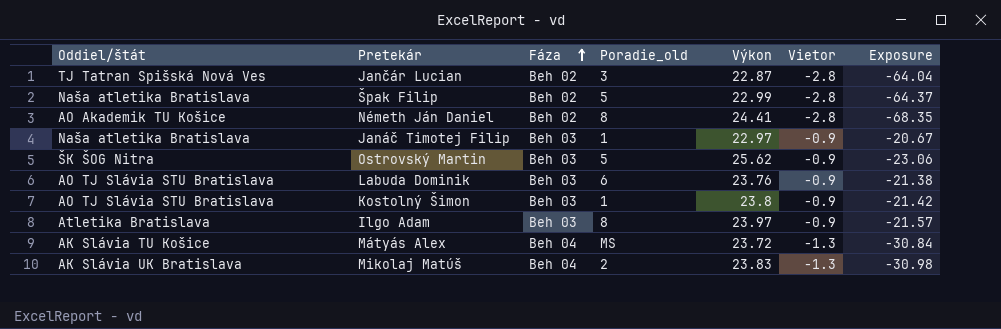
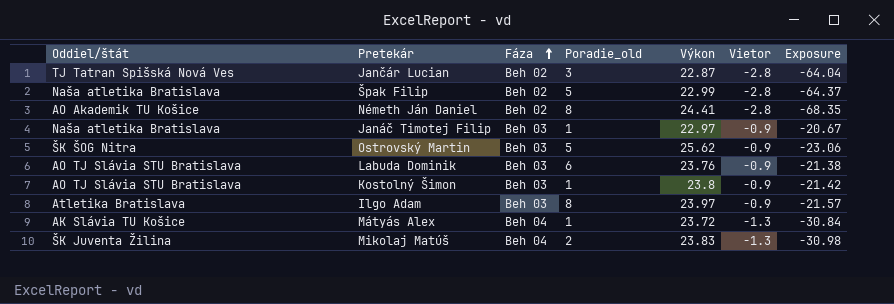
Mátyás Alex | Poradie_old: MS -> 1
Mikolaj Matúš | Oddiel/štát: AK Slávia UK Bratislava -> ŠK Juventa Žilina

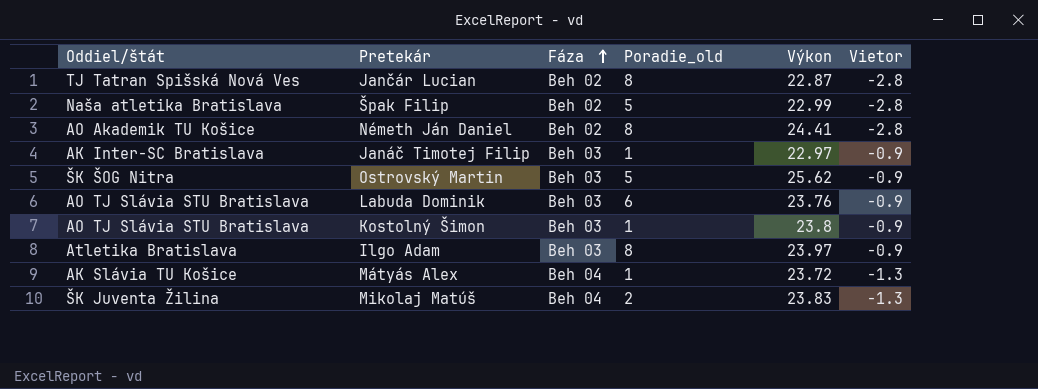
column Exposure | formula: [Výkon] * [Vietor] -> none
Jančár Lucian | Poradie_old: 3 -> 8
Janáč Timotej Filip | Oddiel/štát: Naša atletika Bratislava -> AK Inter-SC Bratislava

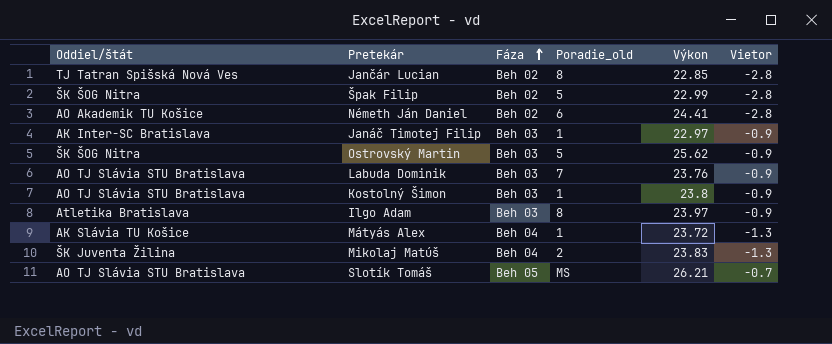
Jančár Lucian | Výkon: 22.87 -> 22.85
Špak Filip | Oddiel/štát: Naša atletika Bratislava -> ŠK ŠOG Nitra
Németh Ján Daniel | Poradie_old: 8 -> 6
Labuda Dominik | Poradie_old: 6 -> 7
row Slotík Tomáš: none -> AO TJ Slávia STU Bratislava | Beh 05 | MS | 26.21 | -0.7

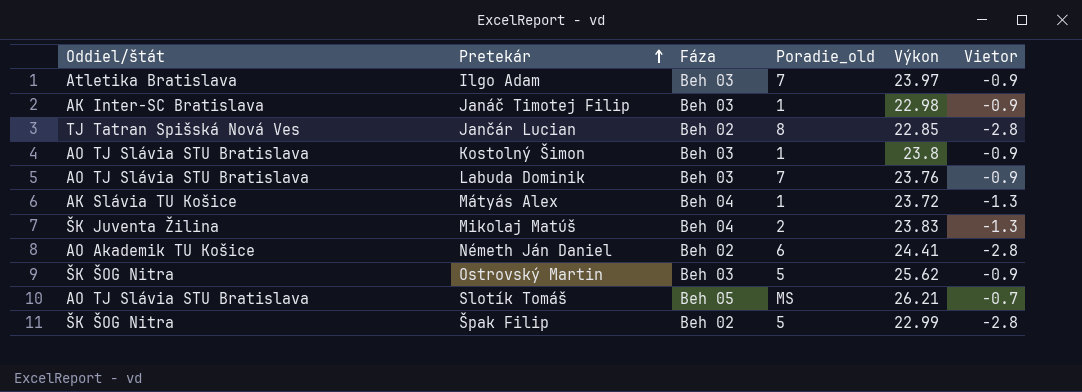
row order: Fáza ascending -> Pretekár ascending
Ilgo Adam | Poradie_old: 8 -> 7
Janáč Timotej Filip | Výkon: 22.97 -> 22.98

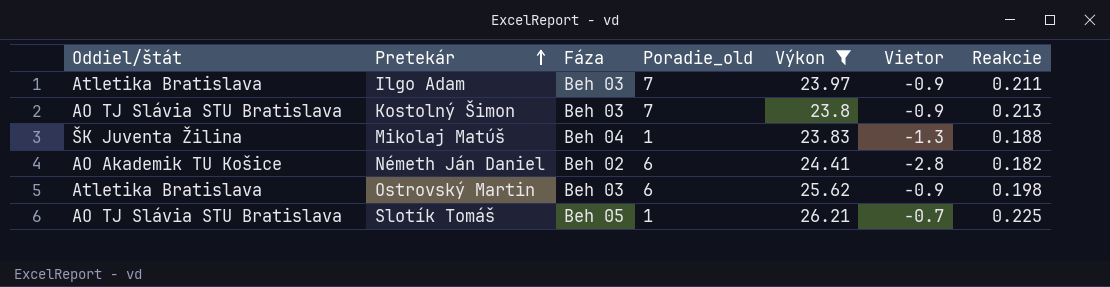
filter: none -> Výkon >= 23.8
column Reakcie | position: none -> 7
Kostolný Šimon | Poradie_old: 1 -> 7
Mikolaj Matúš | Poradie_old: 2 -> 1
Ostrovský Martin | Oddiel/štát: ŠK ŠOG Nitra -> Atletika Bratislava
Ostrovský Martin | Poradie_old: 5 -> 6
Slotík Tomáš | Poradie_old: MS -> 1

